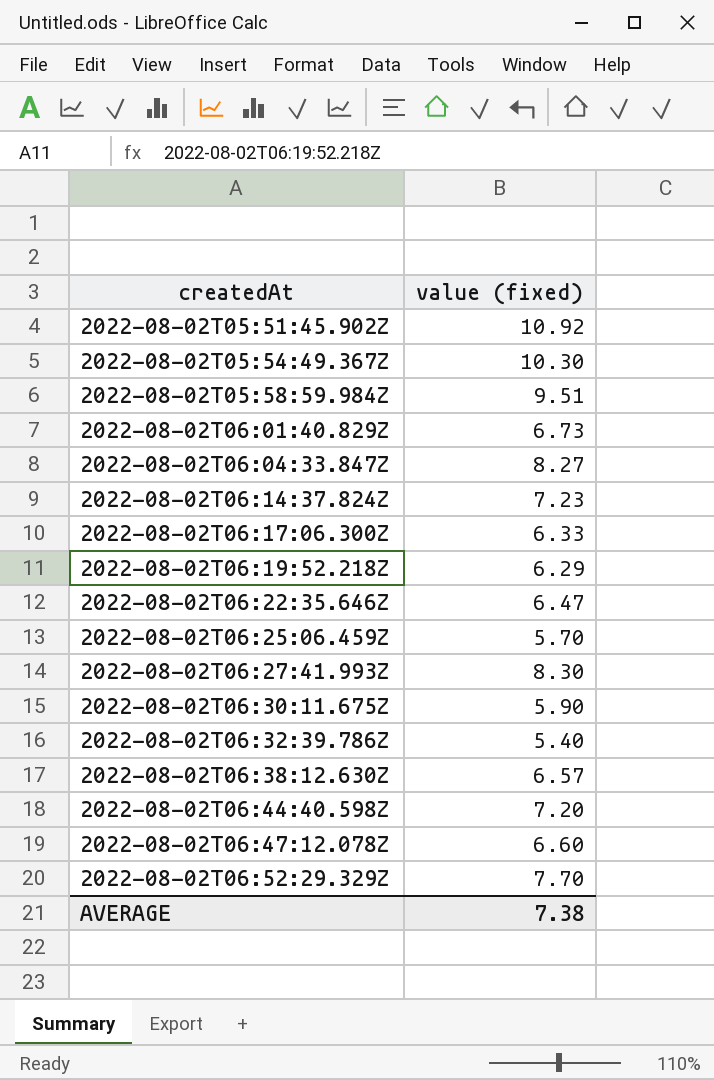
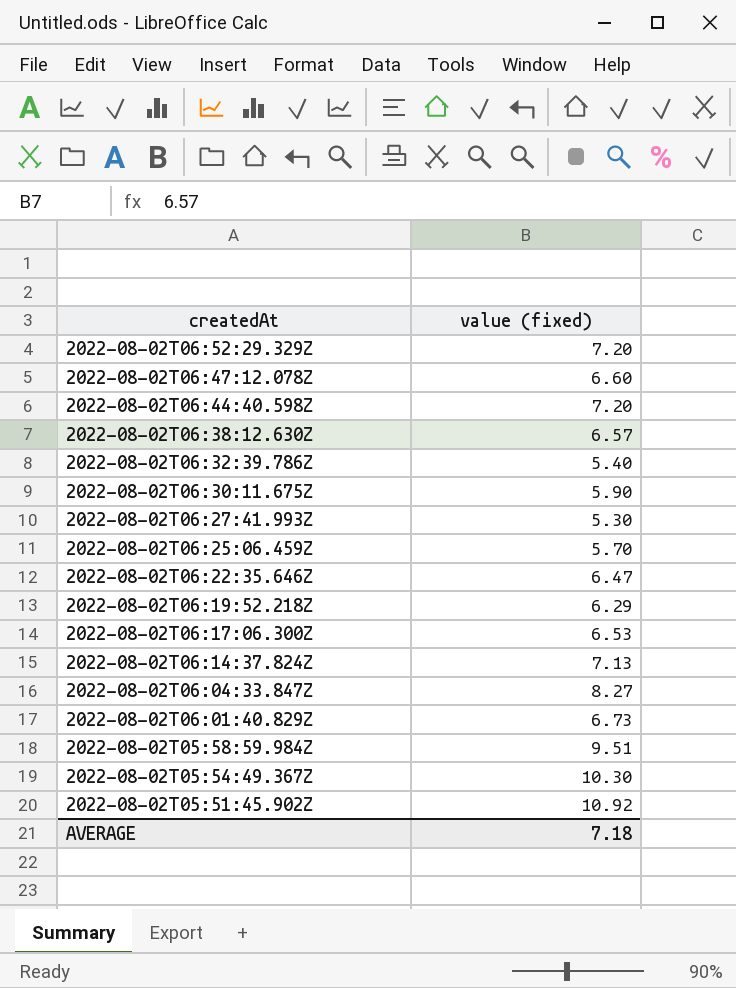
row order: createdAt ascending -> createdAt descending
2022-08-02T06:52:29.329Z | value (fixed): 7.70 -> 7.20
2022-08-02T06:27:41.993Z | value (fixed): 8.30 -> 5.30
2022-08-02T06:17:06.300Z | value (fixed): 6.33 -> 6.53
2022-08-02T06:14:37.824Z | value (fixed): 7.23 -> 7.13
AVERAGE | value (fixed): 7.38 -> 7.18

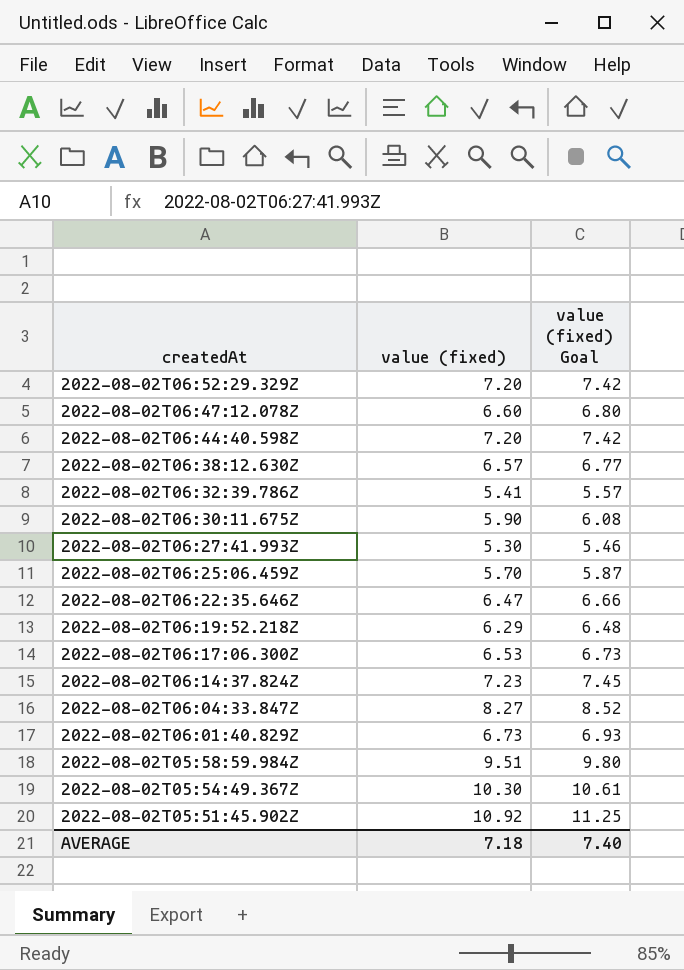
column value (fixed) Goal | formula: none -> [value (fixed)] * 1.03
2022-08-02T06:32:39.786Z | value (fixed): 5.40 -> 5.41
2022-08-02T06:14:37.824Z | value (fixed): 7.13 -> 7.23

